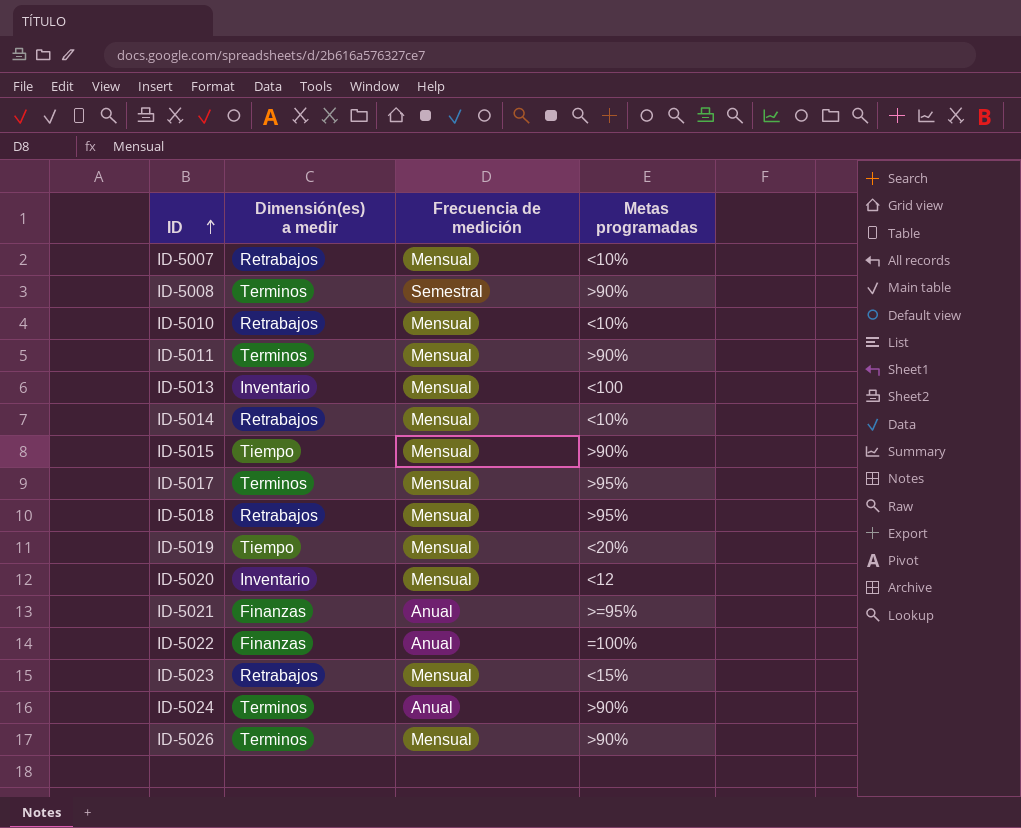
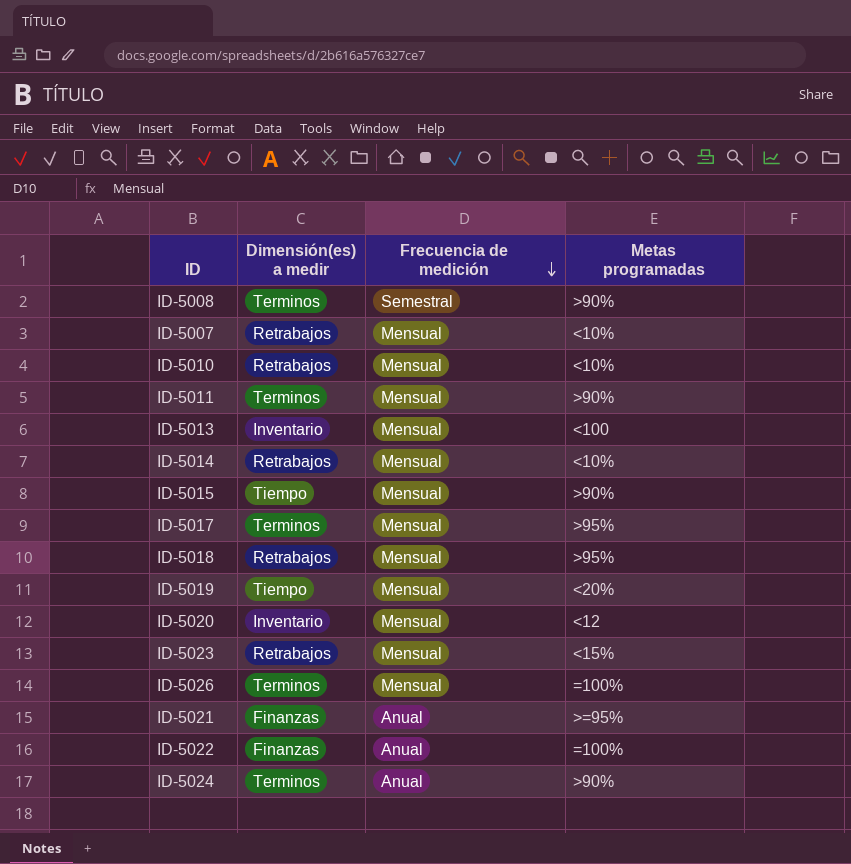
row order: ID ascending -> Frecuencia de medición descending
ID-5026 | Metas programadas: >90% -> =100%

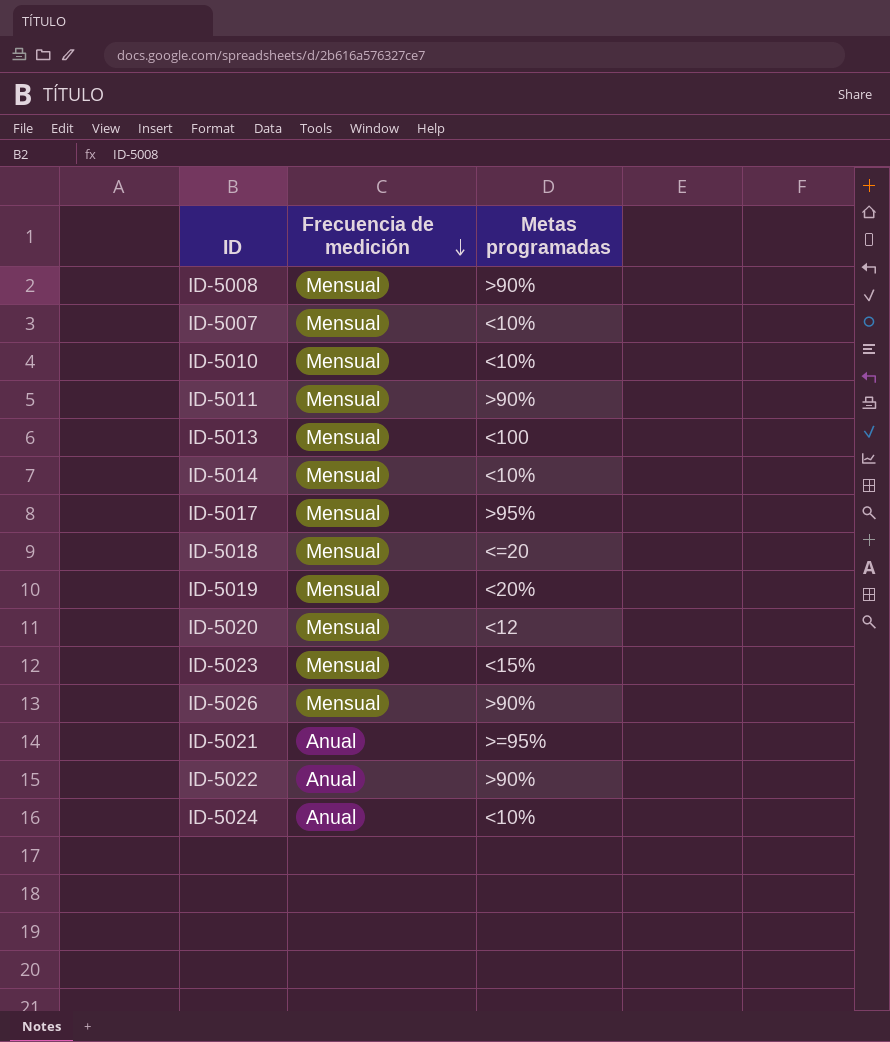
column Dimensión(es) a medir | position: 2 -> none
row ID-5015: Tiempo | Mensual | >90% -> none
ID-5008 | Frecuencia de medición: Semestral -> Mensual
ID-5018 | Metas programadas: >95% -> <=20
ID-5026 | Metas programadas: =100% -> >90%
ID-5022 | Metas programadas: =100% -> >90%
ID-5024 | Metas programadas: >90% -> <10%

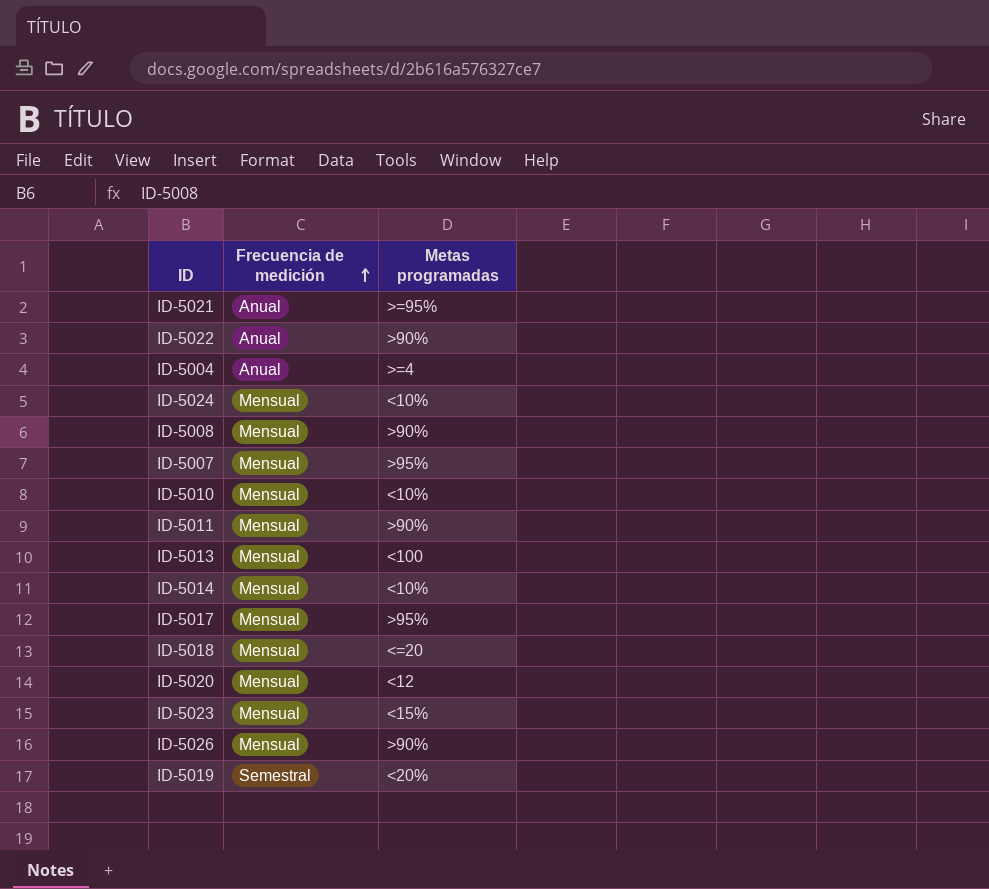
row order: Frecuencia de medición descending -> Frecuencia de medición ascending
row ID-5004: none -> Anual | >=4
ID-5024 | Frecuencia de medición: Anual -> Mensual
ID-5007 | Metas programadas: <10% -> >95%
ID-5019 | Frecuencia de medición: Mensual -> Semestral

